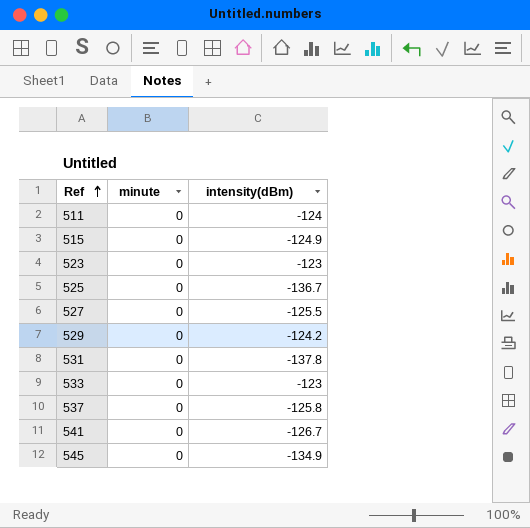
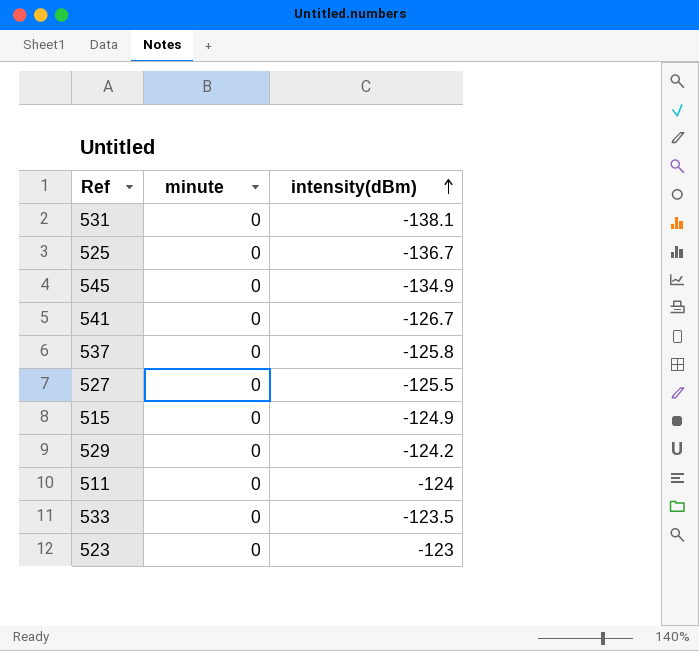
row order: Ref ascending -> intensity(dBm) ascending
531 | intensity(dBm): -137.8 -> -138.1
533 | intensity(dBm): -123 -> -123.5

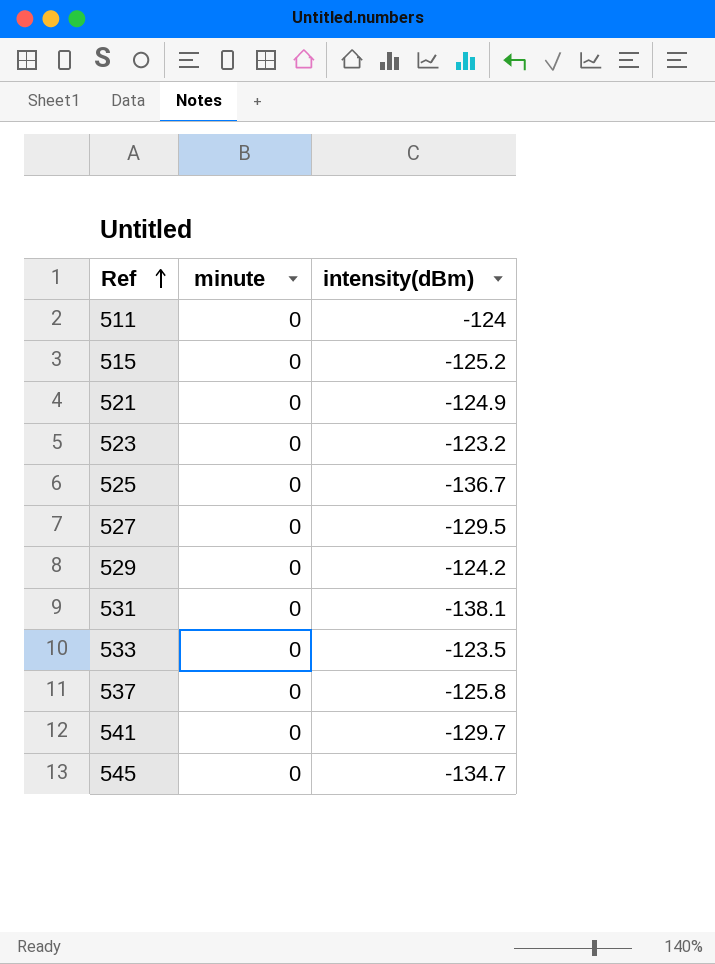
row order: intensity(dBm) ascending -> Ref ascending
515 | intensity(dBm): -124.9 -> -125.2
row 521: none -> 0 | -124.9
523 | intensity(dBm): -123 -> -123.2
527 | intensity(dBm): -125.5 -> -129.5
541 | intensity(dBm): -126.7 -> -129.7
545 | intensity(dBm): -134.9 -> -134.7

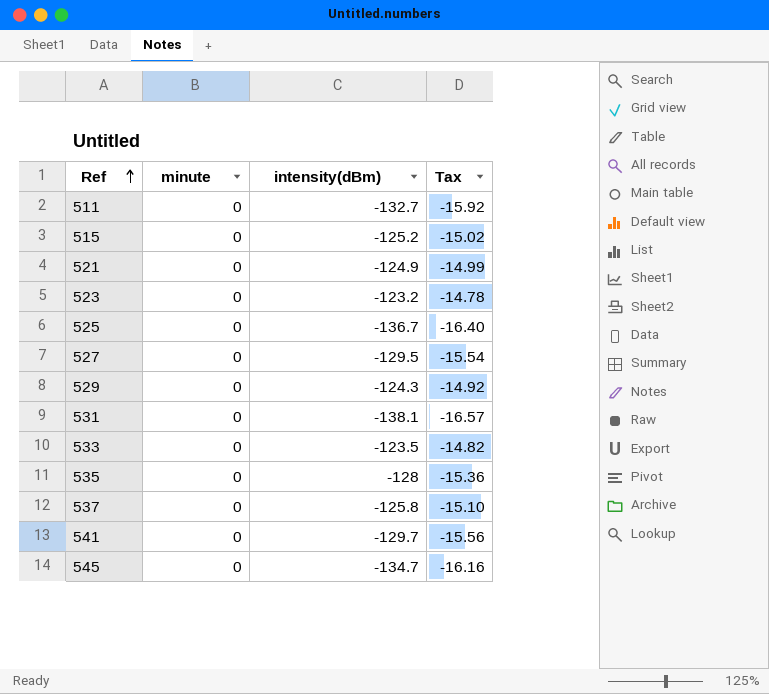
column Tax | formula: none -> [intensity(dBm)] * 0.12
511 | intensity(dBm): -124 -> -132.7
529 | intensity(dBm): -124.2 -> -124.3
row 535: none -> 0 | -128 | -15.36

